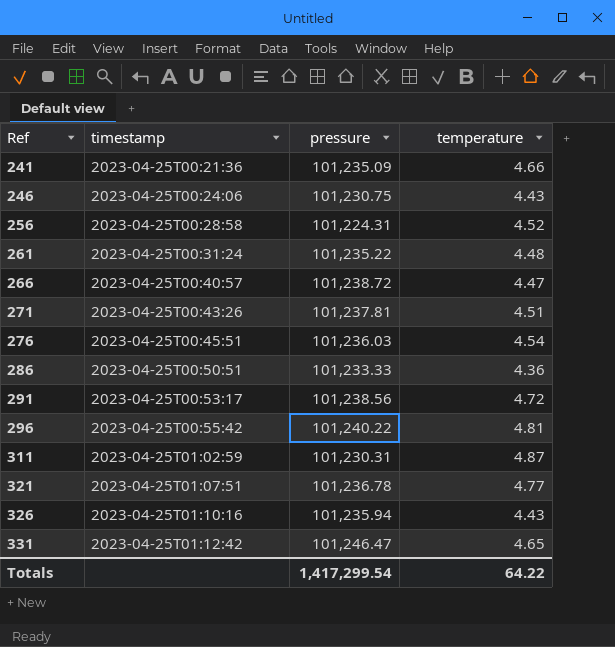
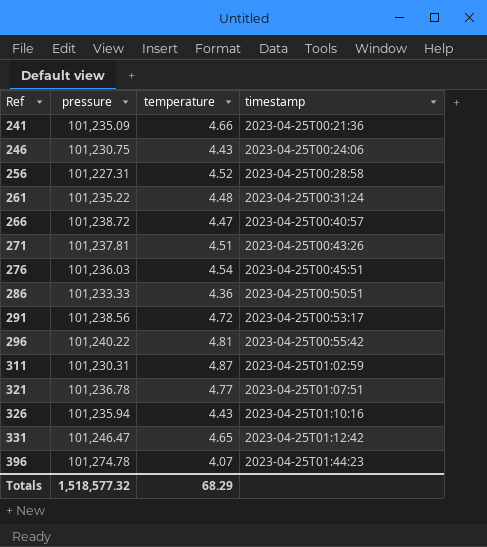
column timestamp | position: 2 -> 4
256 | pressure: 101,224.31 -> 101,227.31
row 396: none -> 101,274.78 | 4.07 | 2023-04-25T01:44:23
Totals | pressure: 1,417,299.54 -> 1,518,577.32
Totals | temperature: 64.22 -> 68.29

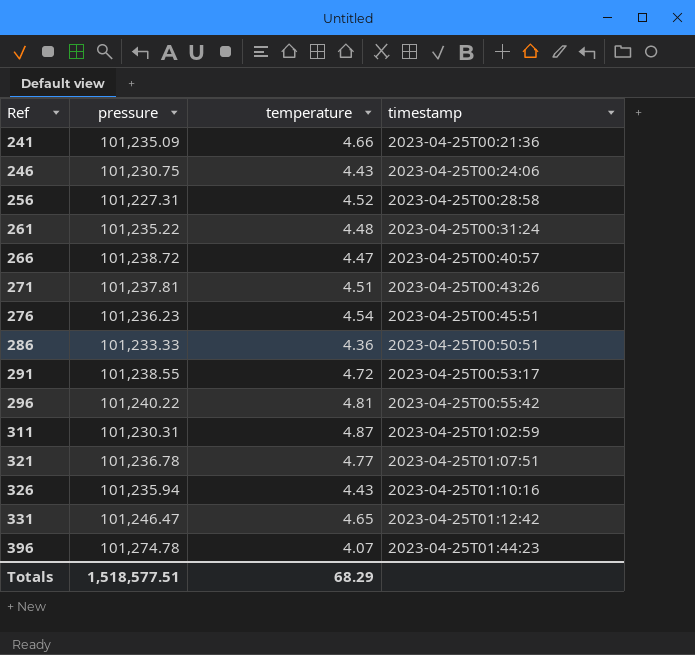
276 | pressure: 101,236.03 -> 101,236.23
291 | pressure: 101,238.56 -> 101,238.55
Totals | pressure: 1,518,577.32 -> 1,518,577.51

